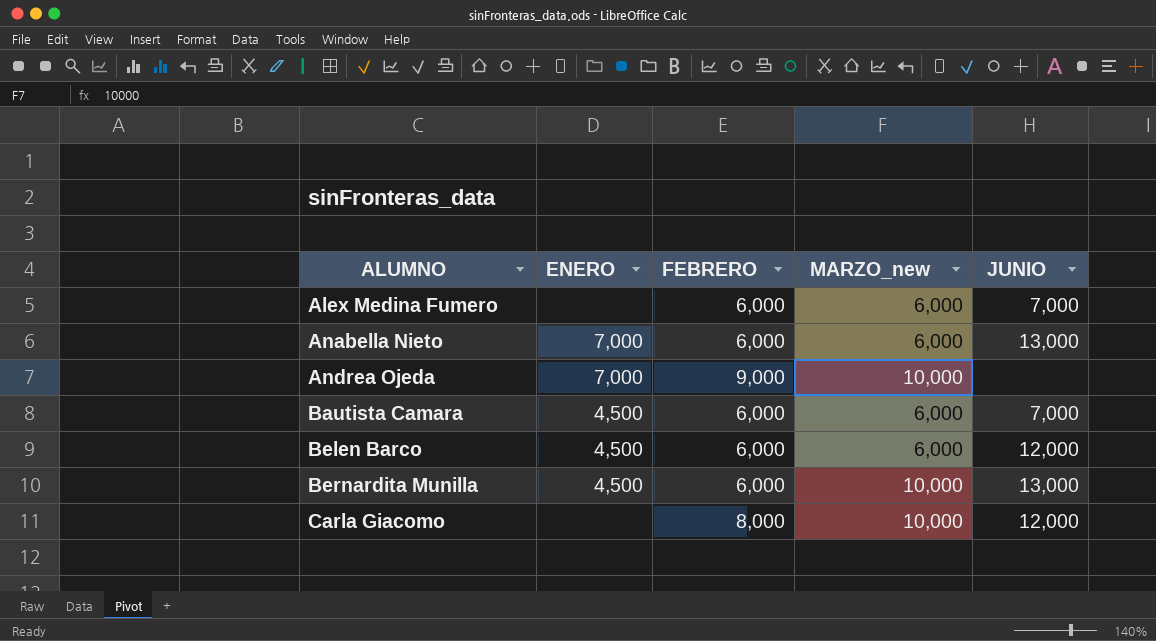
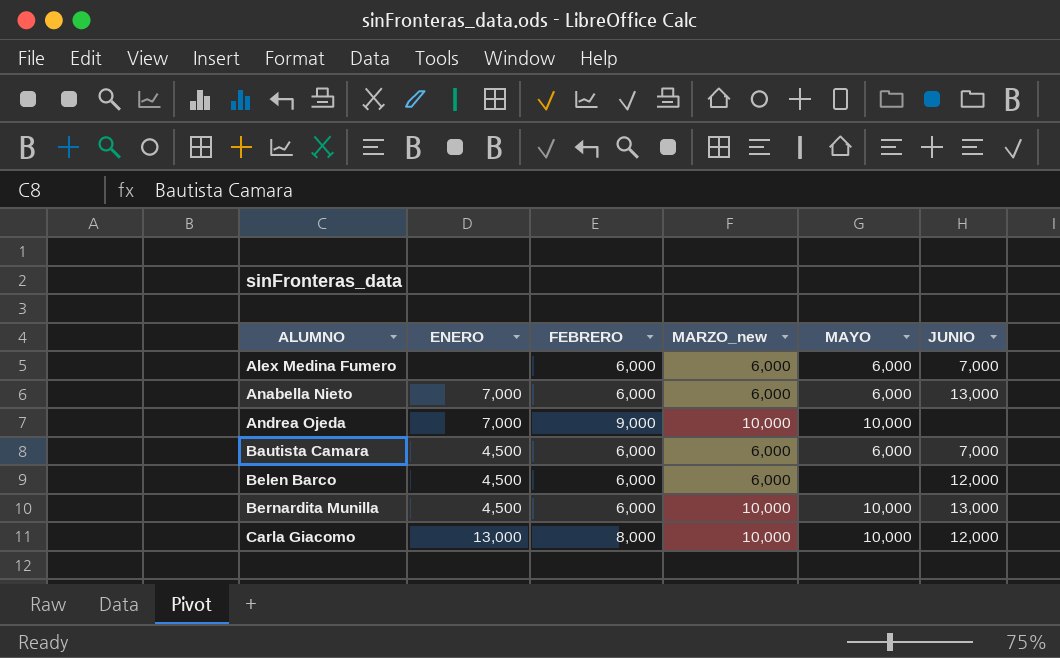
column MAYO | position: none -> 5
Carla Giacomo | ENERO: none -> 13,000

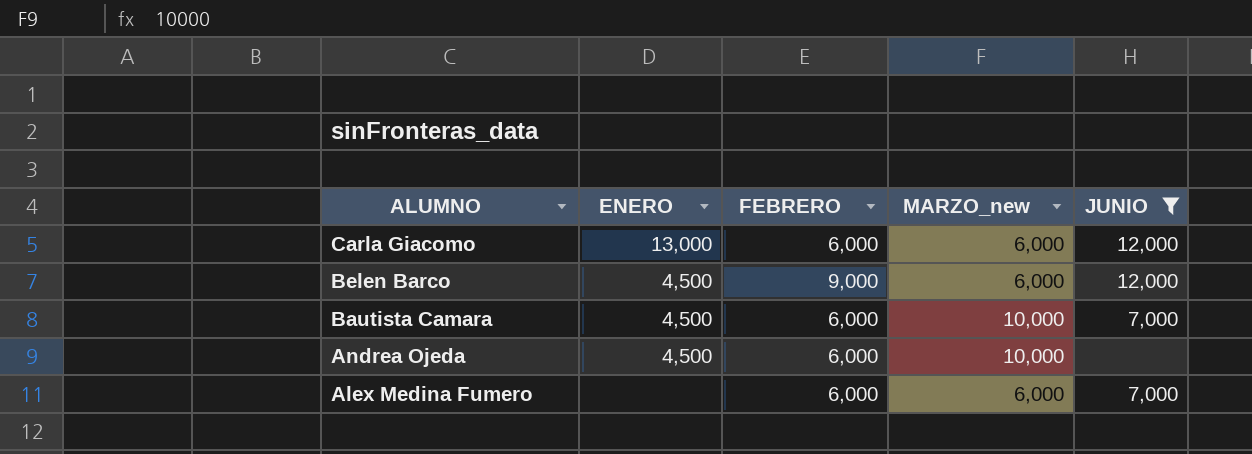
filter: none -> JUNIO != 13,000
row order: ALUMNO ascending -> ALUMNO descending
column MAYO | position: 5 -> none
Carla Giacomo | FEBRERO: 8,000 -> 6,000
Carla Giacomo | MARZO_new: 10,000 -> 6,000
Belen Barco | FEBRERO: 6,000 -> 9,000
Bautista Camara | MARZO_new: 6,000 -> 10,000
Andrea Ojeda | ENERO: 7,000 -> 4,500
Andrea Ojeda | FEBRERO: 9,000 -> 6,000

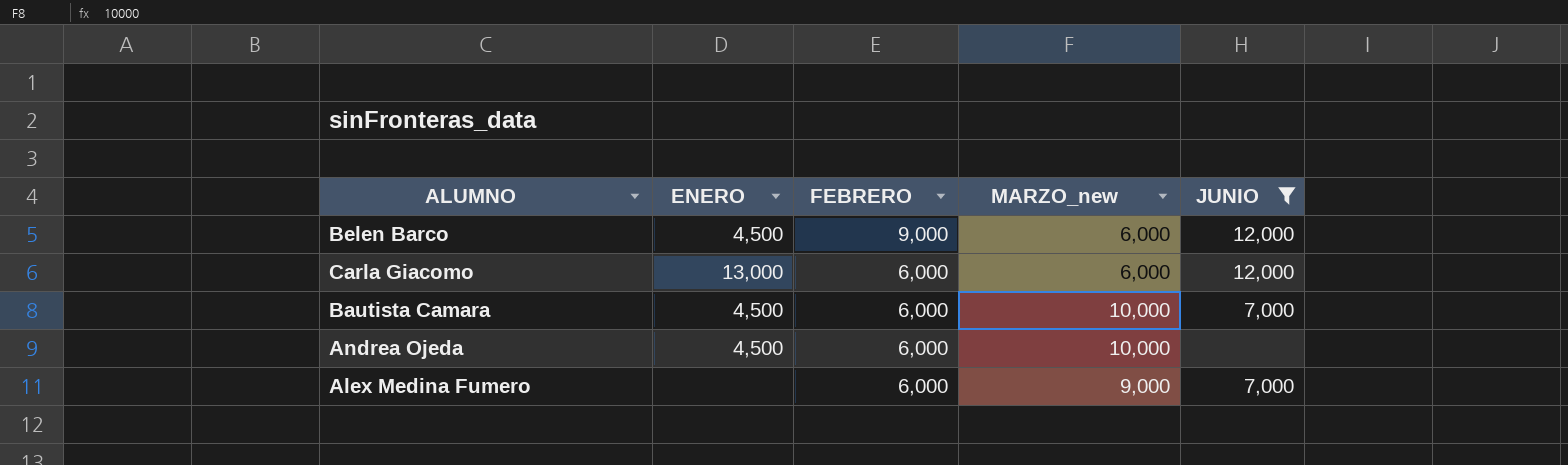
row order: ALUMNO descending -> FEBRERO descending
Alex Medina Fumero | MARZO_new: 6,000 -> 9,000

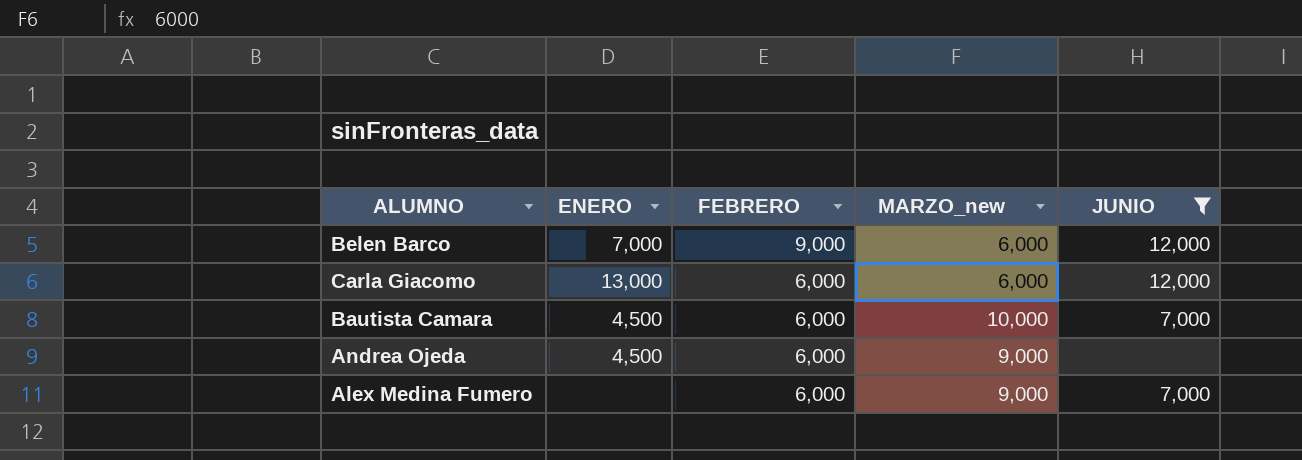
Belen Barco | ENERO: 4,500 -> 7,000
Andrea Ojeda | MARZO_new: 10,000 -> 9,000

